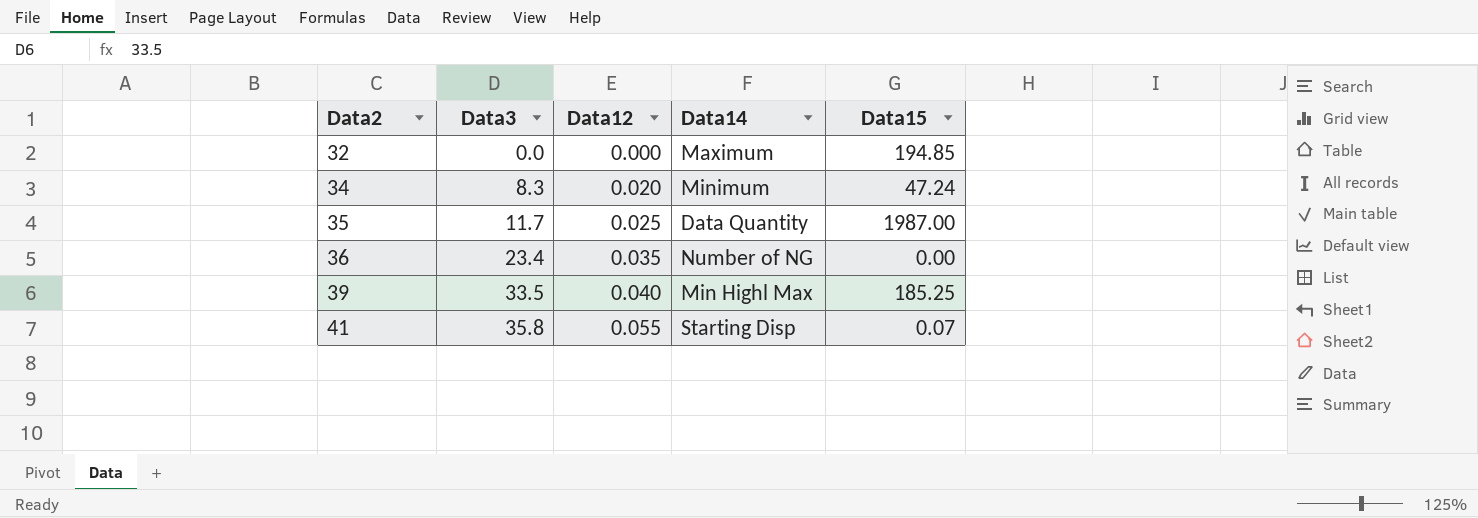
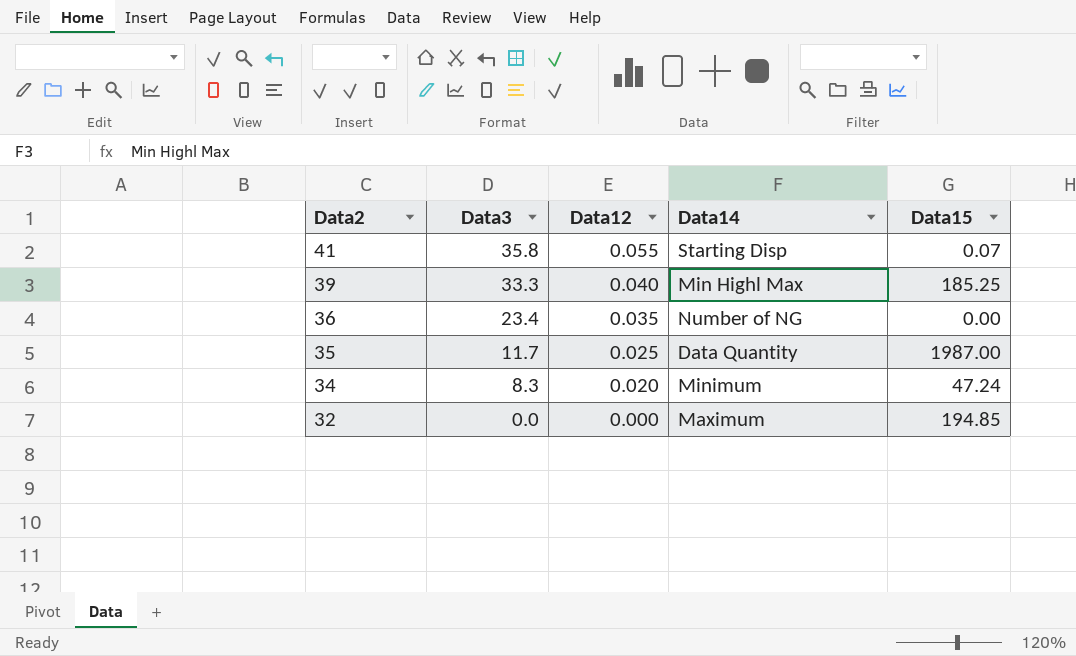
row order: Data2 ascending -> Data2 descending
39 | Data3: 33.5 -> 33.3

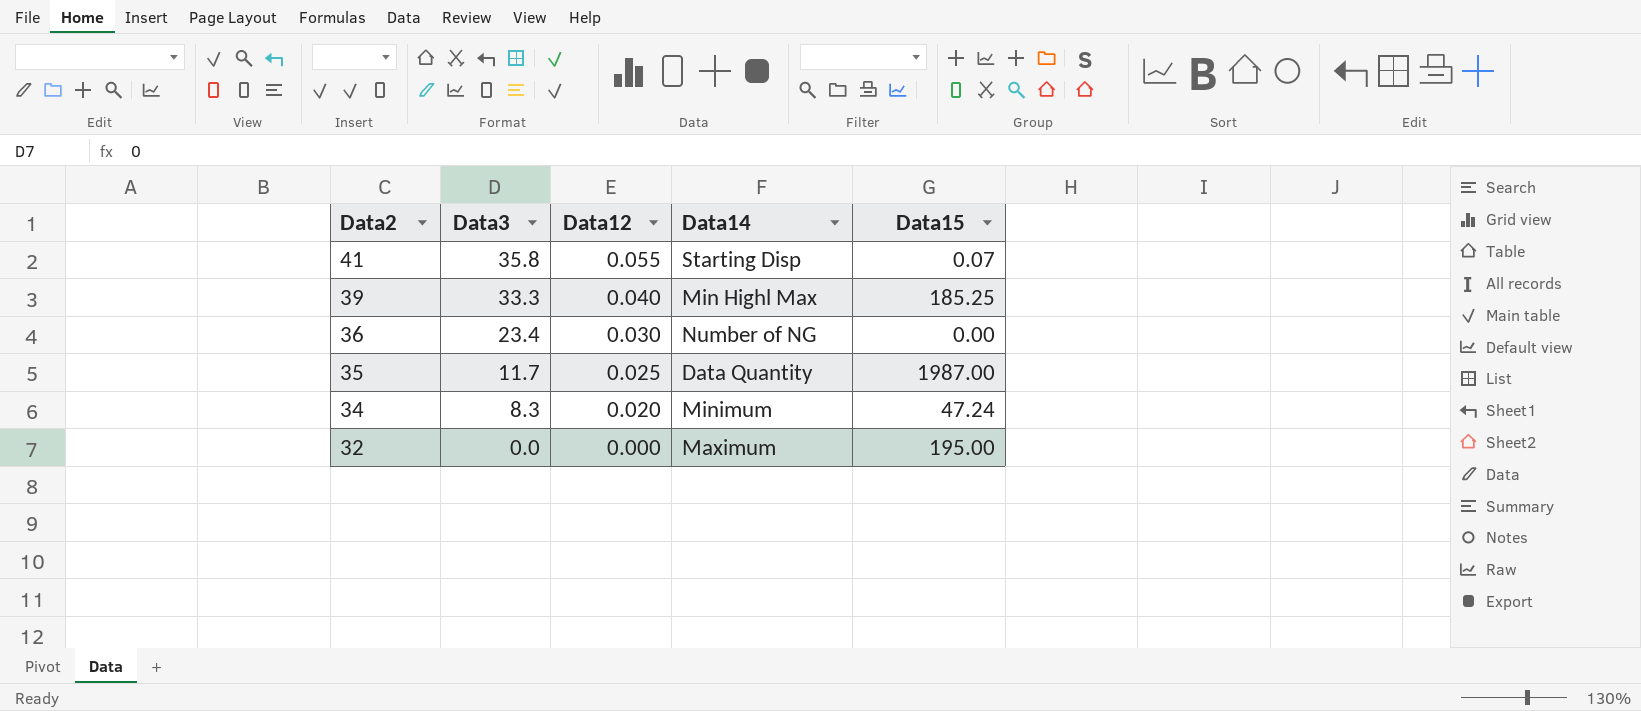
36 | Data12: 0.035 -> 0.030
32 | Data15: 194.85 -> 195.00

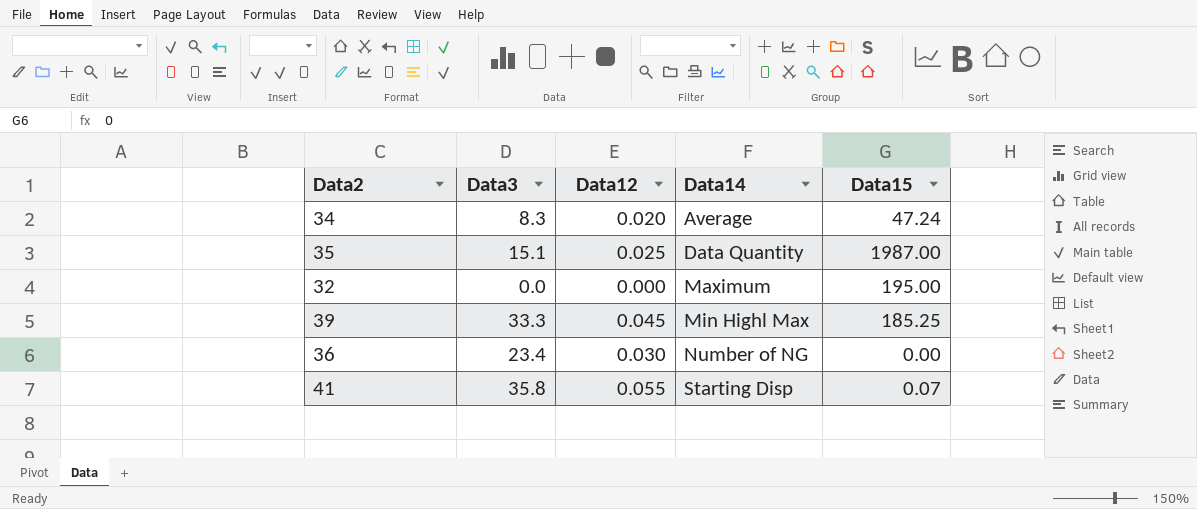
row order: Data2 descending -> Data14 ascending
34 | Data14: Minimum -> Average
35 | Data3: 11.7 -> 15.1
39 | Data12: 0.040 -> 0.045

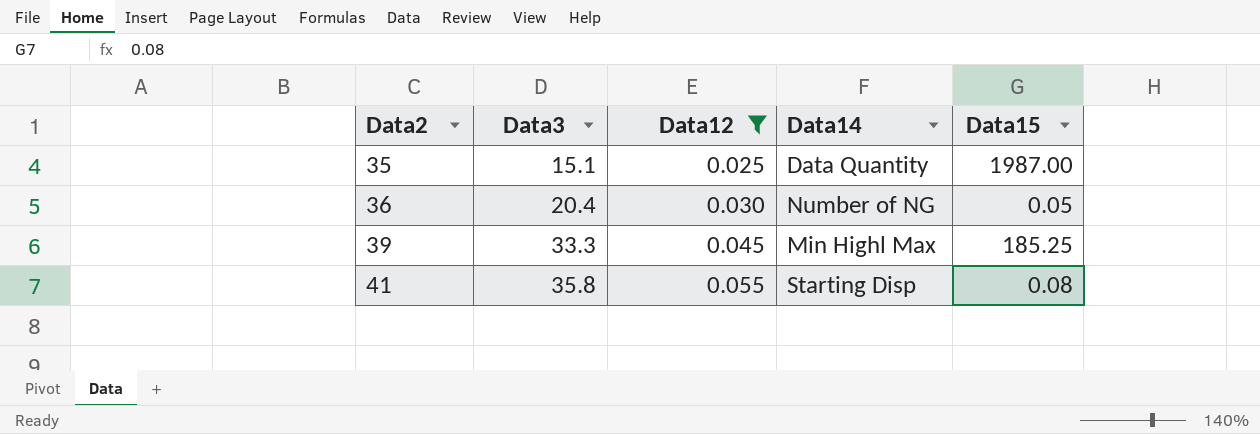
filter: none -> Data12 >= 0.025
row order: Data14 ascending -> Data2 ascending
36 | Data3: 23.4 -> 20.4
36 | Data15: 0.00 -> 0.05
41 | Data15: 0.07 -> 0.08

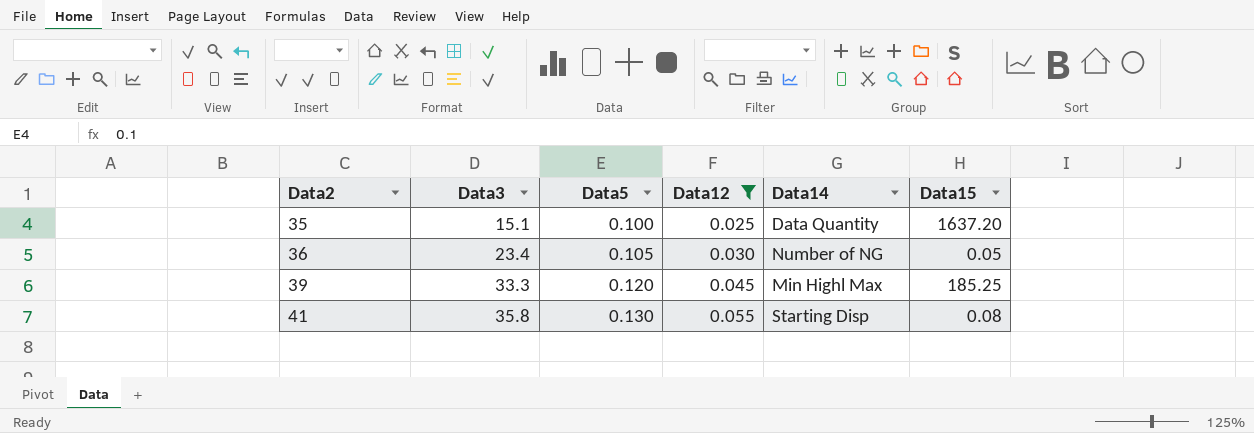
column Data5 | position: none -> 3
35 | Data15: 1987.00 -> 1637.20
36 | Data3: 20.4 -> 23.4

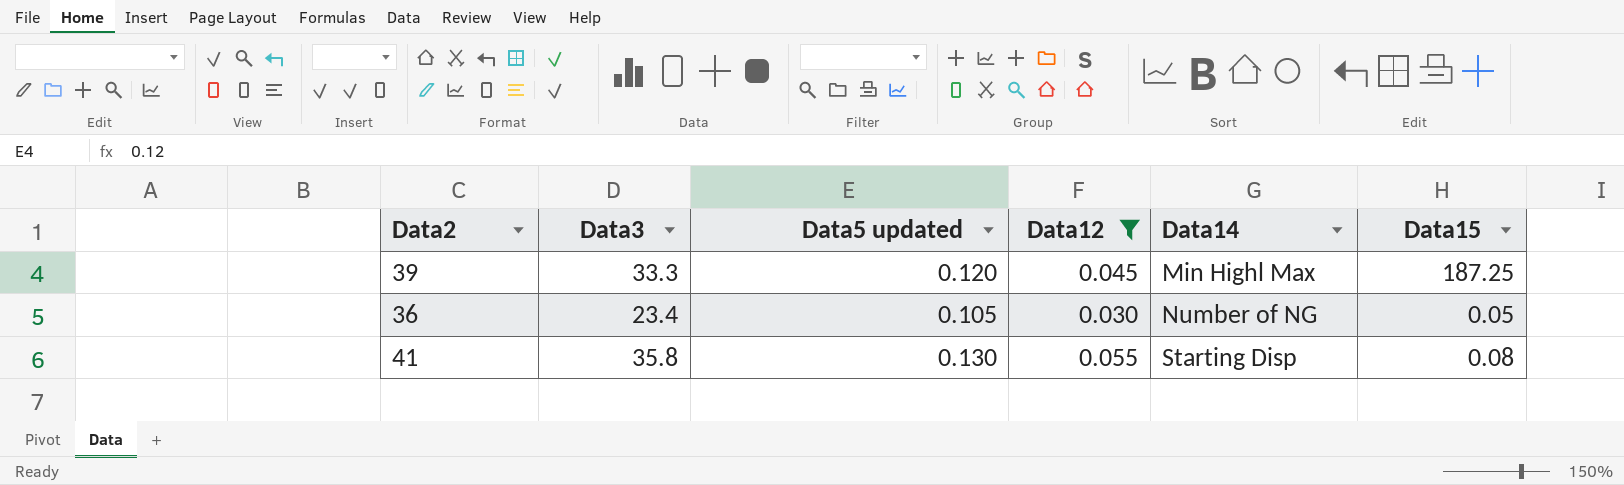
row order: Data2 ascending -> Data14 ascending
column name: Data5 -> Data5 updated
row 35: 15.1 | 0.100 | 0.025 | Data Quantity | 1637.20 -> none
39 | Data15: 185.25 -> 187.25

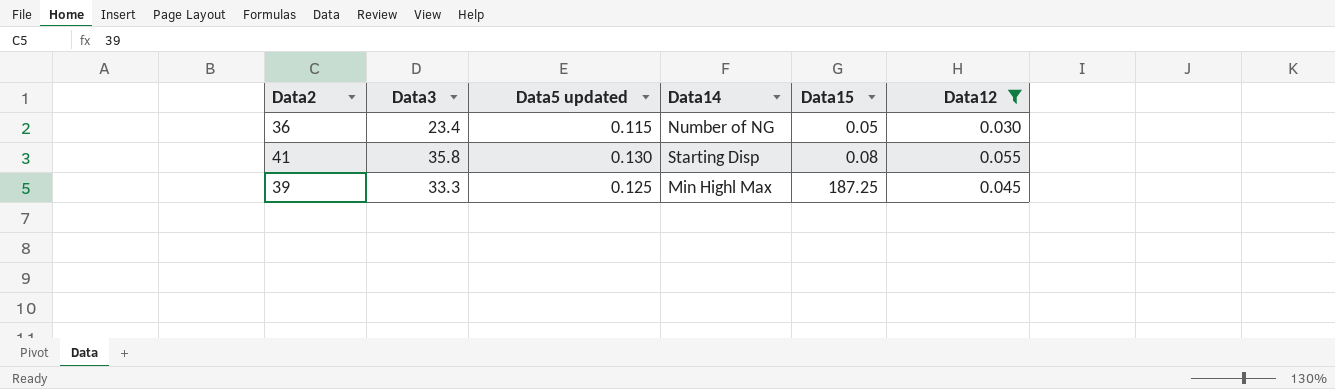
row order: Data14 ascending -> Data15 ascending
column Data12 | position: 4 -> 6
36 | Data5 updated: 0.105 -> 0.115
39 | Data5 updated: 0.120 -> 0.125

